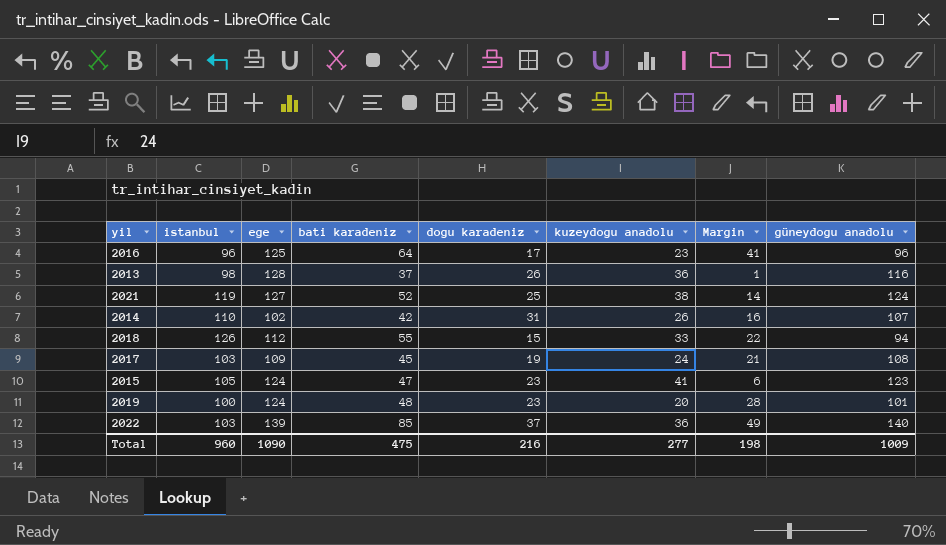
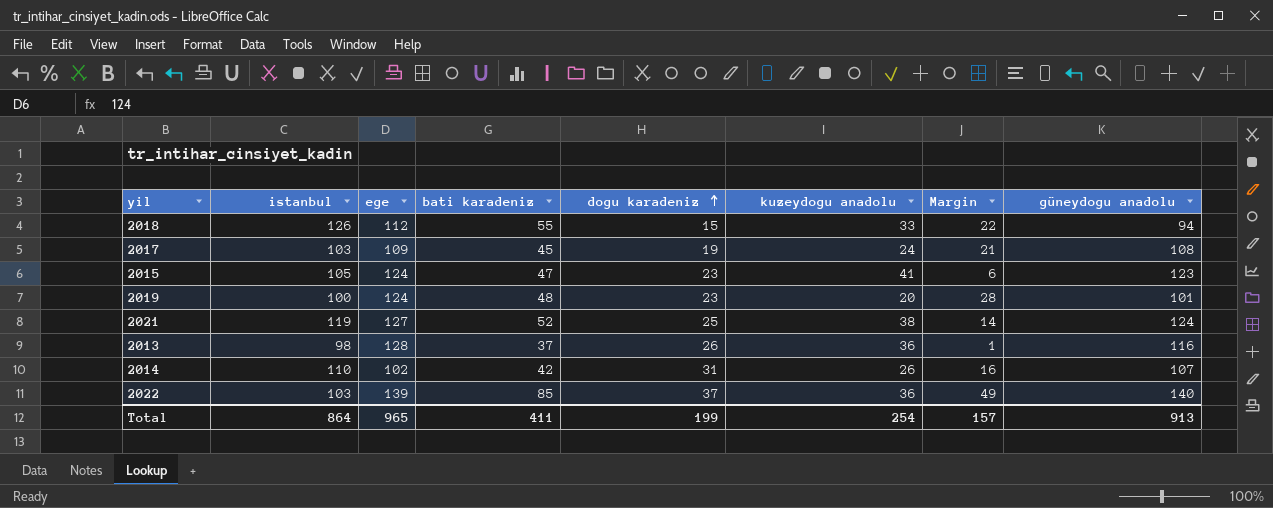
row order: none -> dogu karadeniz ascending
row 2016: 96 | 125 | 64 | 17 | 23 | 41 | 96 -> none
Total | istanbul: 960 -> 864
Total | ege: 1090 -> 965
Total | bati karadeniz: 475 -> 411
Total | dogu karadeniz: 216 -> 199
Total | kuzeydogu anadolu: 277 -> 254
Total | Margin: 198 -> 157
Total | güneydogu anadolu: 1009 -> 913

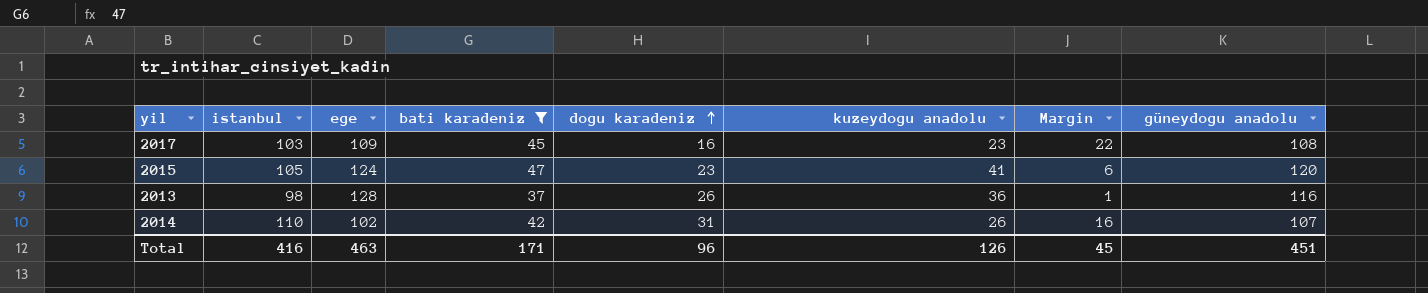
filter: none -> bati karadeniz <= 47
2017 | dogu karadeniz: 19 -> 16
2017 | kuzeydogu anadolu: 24 -> 23
2017 | Margin: 21 -> 22
2015 | güneydogu anadolu: 123 -> 120
Total | istanbul: 864 -> 416
Total | ege: 965 -> 463
Total | bati karadeniz: 411 -> 171
Total | dogu karadeniz: 199 -> 96
Total | kuzeydogu anadolu: 254 -> 126
Total | Margin: 157 -> 45
Total | güneydogu anadolu: 913 -> 451

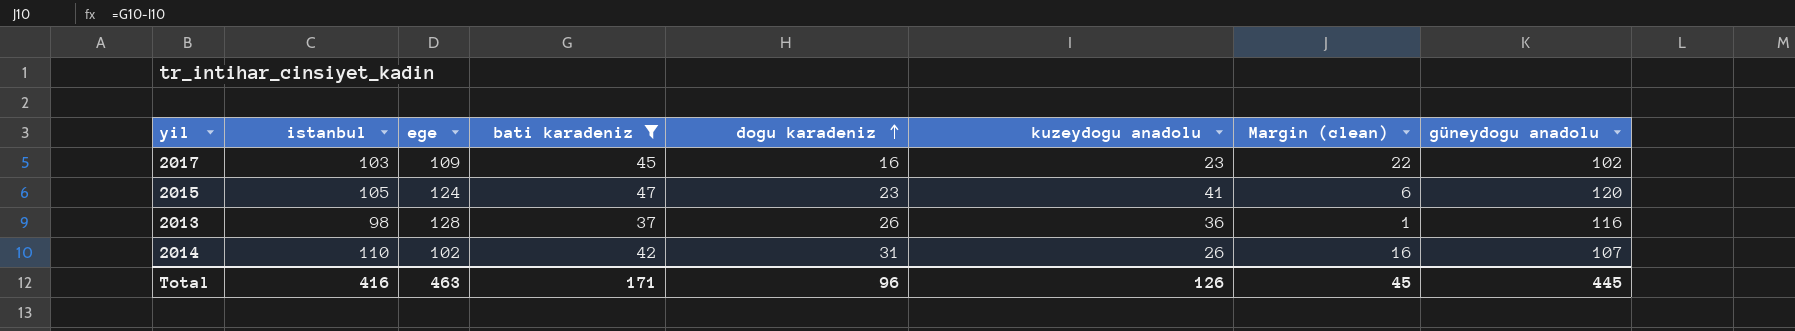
column name: Margin -> Margin (clean)
2017 | güneydogu anadolu: 108 -> 102
Total | güneydogu anadolu: 451 -> 445

